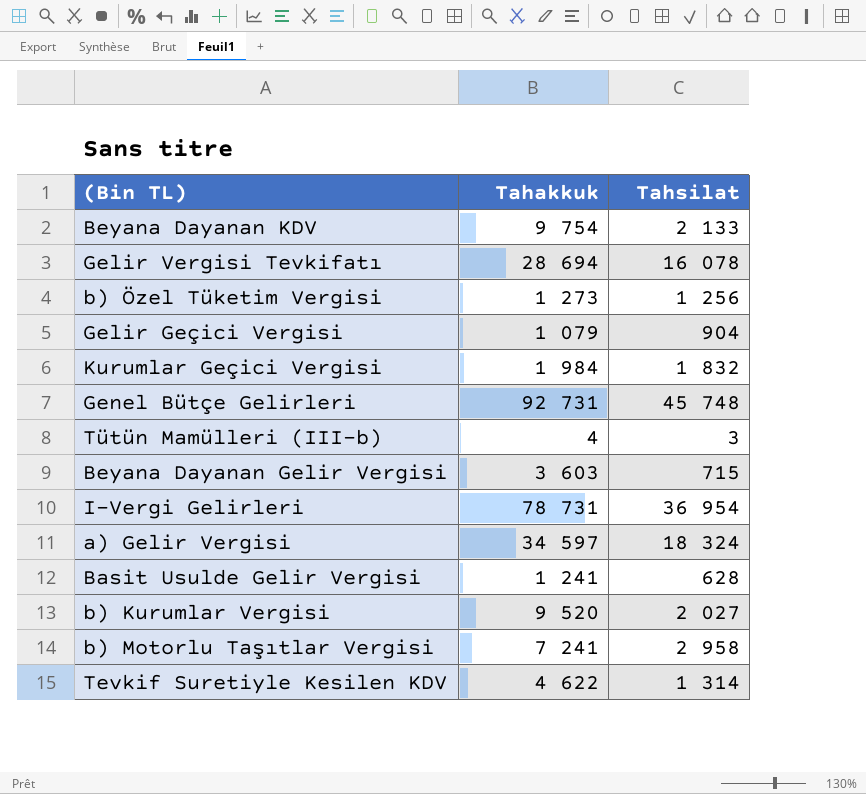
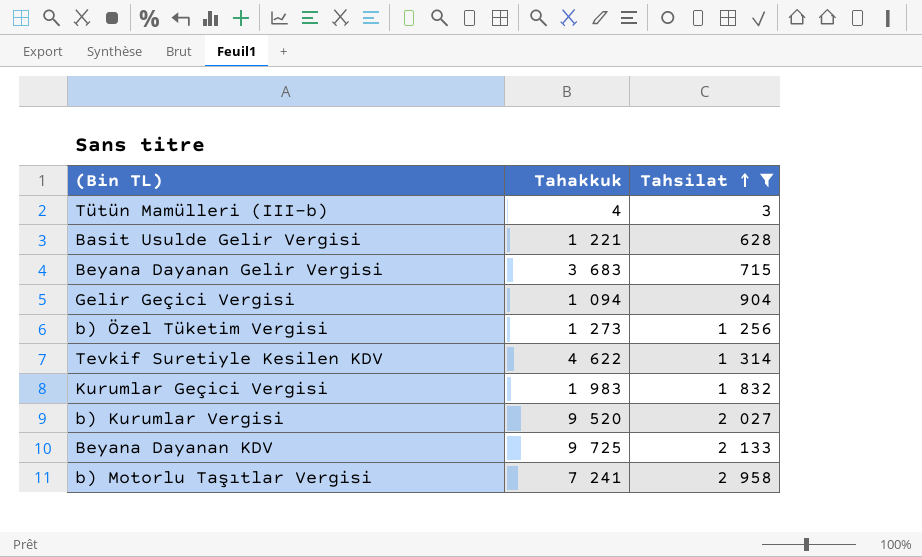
filter: none -> Tahsilat <= 2 958
row order: none -> Tahsilat ascending
Basit Usulde Gelir Vergisi | Tahakkuk: 1 241 -> 1 221
Beyana Dayanan Gelir Vergisi | Tahakkuk: 3 603 -> 3 683
Gelir Geçici Vergisi | Tahakkuk: 1 079 -> 1 094
Kurumlar Geçici Vergisi | Tahakkuk: 1 984 -> 1 983
Beyana Dayanan KDV | Tahakkuk: 9 754 -> 9 725

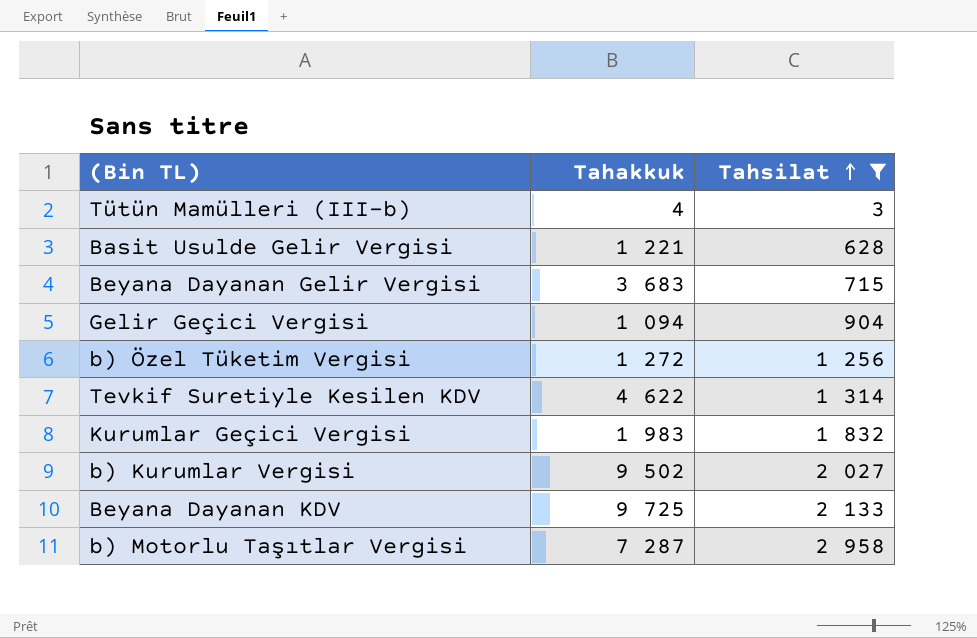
b) Özel Tüketim Vergisi | Tahakkuk: 1 273 -> 1 272
b) Kurumlar Vergisi | Tahakkuk: 9 520 -> 9 502
b) Motorlu Taşıtlar Vergisi | Tahakkuk: 7 241 -> 7 287

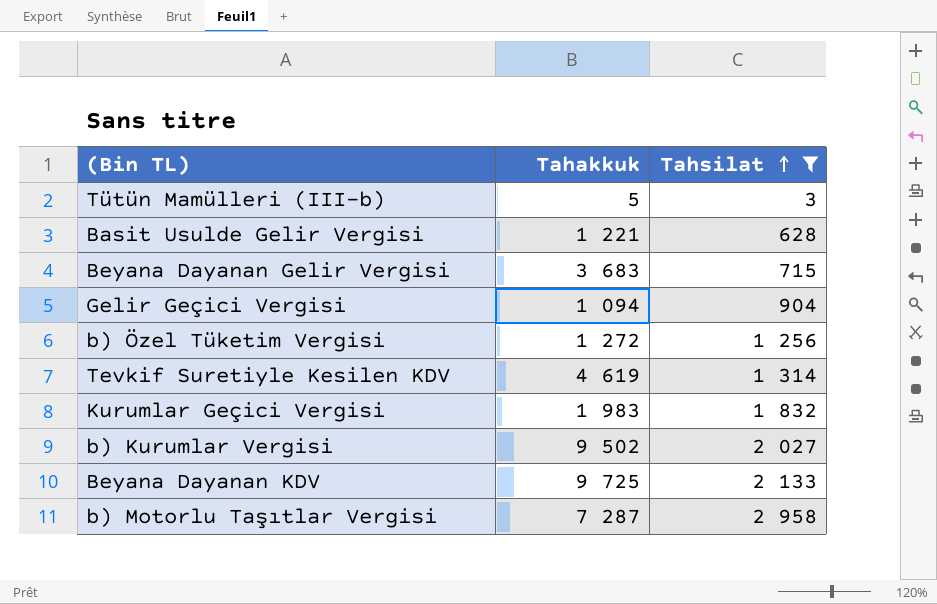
Tütün Mamülleri (III-b) | Tahakkuk: 4 -> 5
Tevkif Suretiyle Kesilen KDV | Tahakkuk: 4 622 -> 4 619

